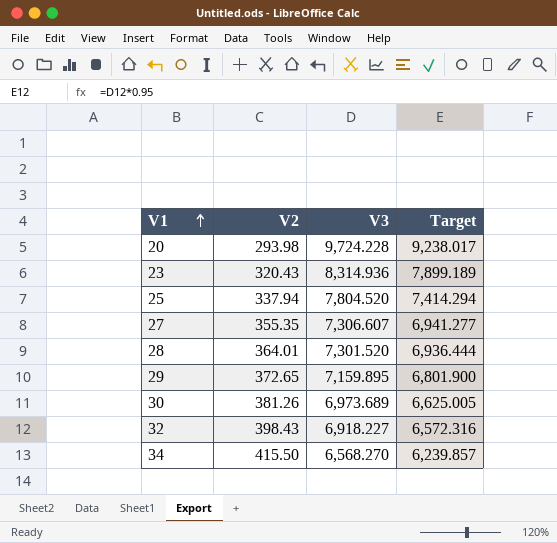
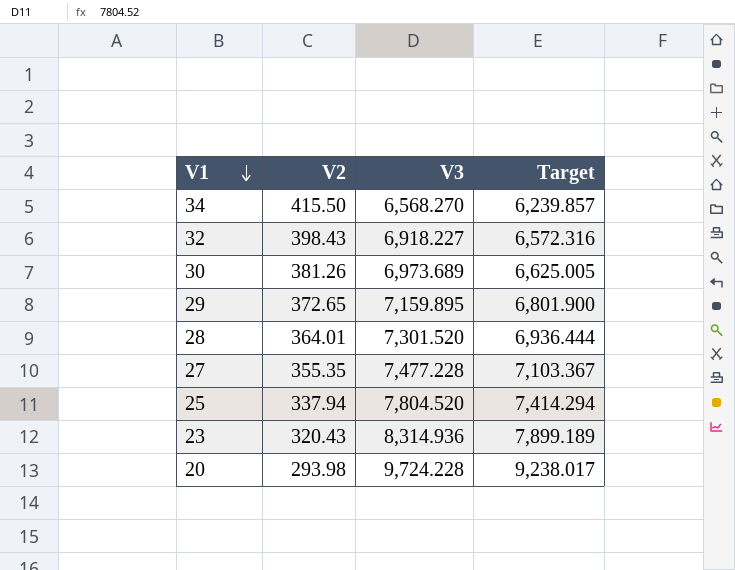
row order: V1 ascending -> V1 descending
27 | V3: 7,306.607 -> 7,477.228
27 | Target: 6,941.277 -> 7,103.367

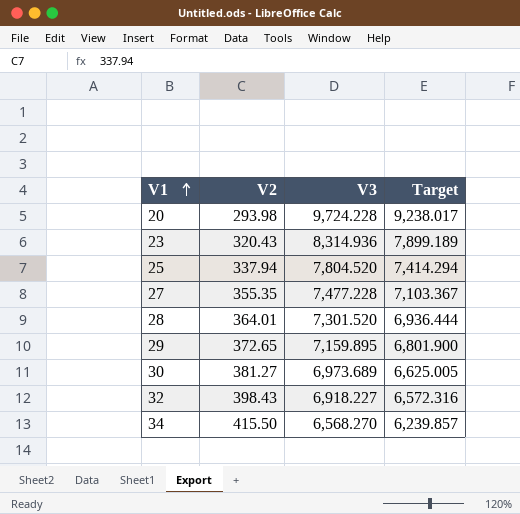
row order: V1 descending -> V1 ascending
30 | V2: 381.26 -> 381.27

